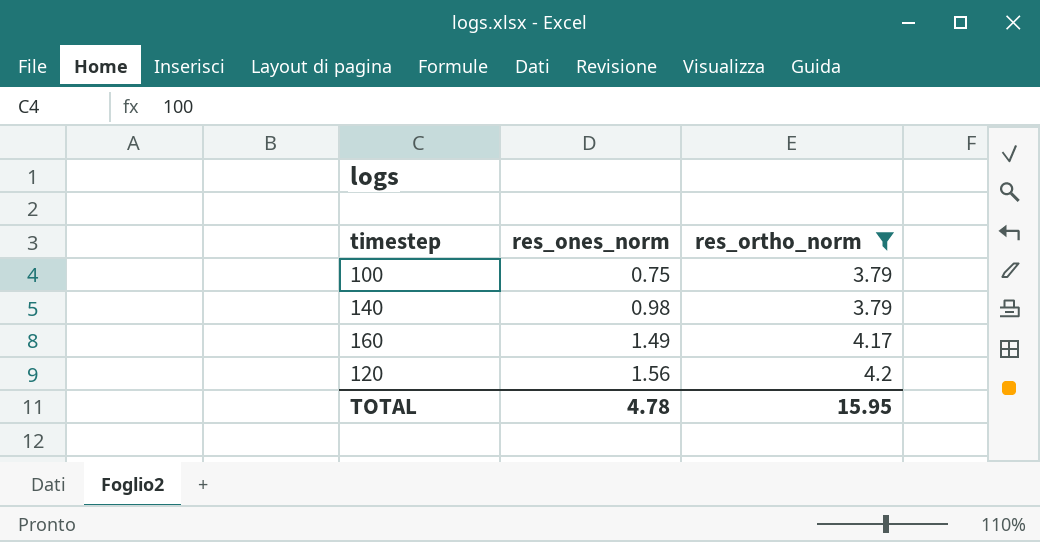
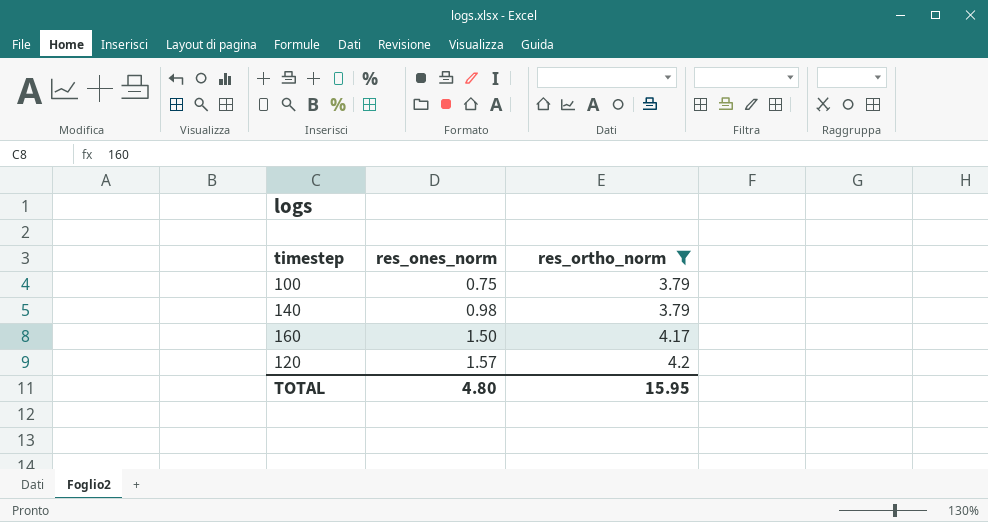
160 | res_ones_norm: 1.49 -> 1.50
120 | res_ones_norm: 1.56 -> 1.57
TOTAL | res_ones_norm: 4.78 -> 4.80

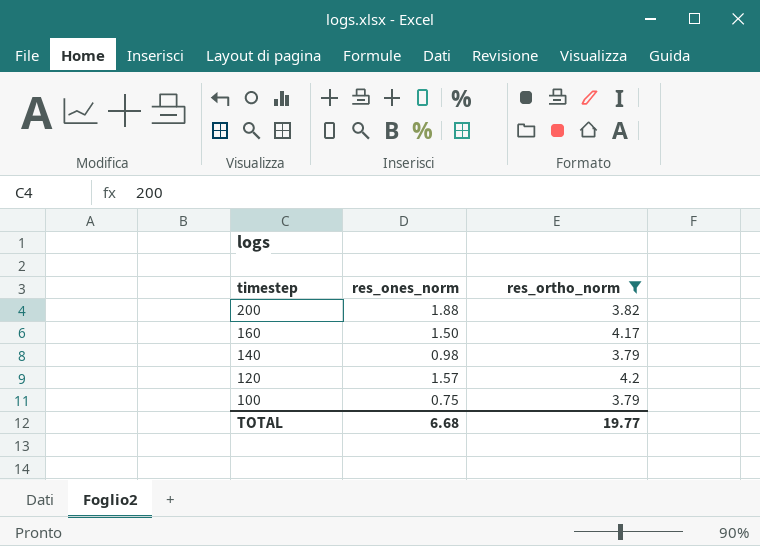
row order: res_ones_norm ascending -> timestep descending
row 200: none -> 1.88 | 3.82
TOTAL | res_ones_norm: 4.80 -> 6.68
TOTAL | res_ortho_norm: 15.95 -> 19.77

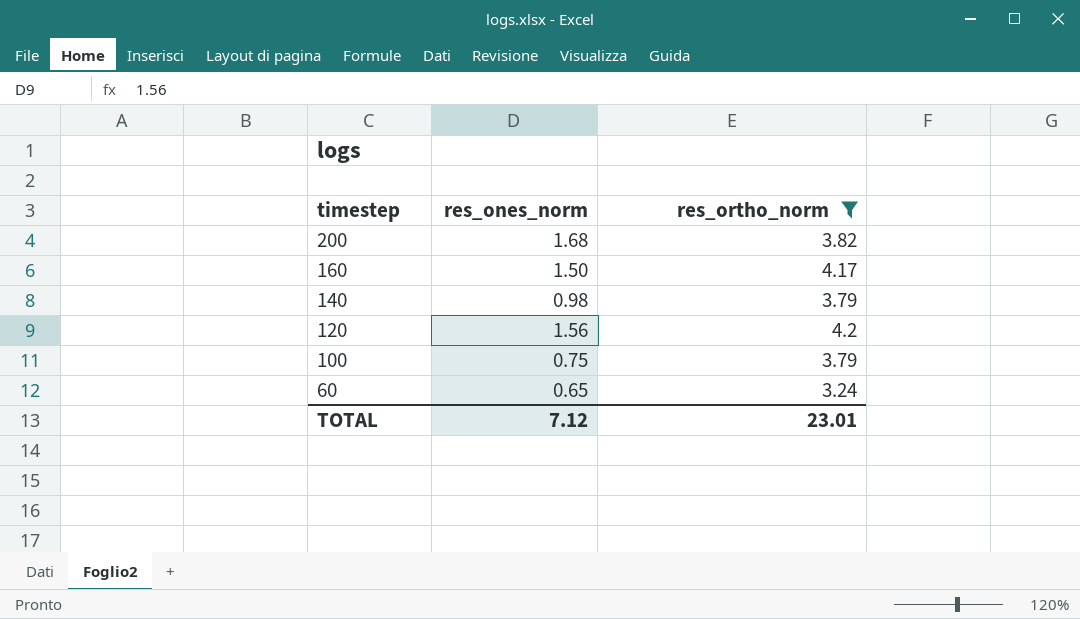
200 | res_ones_norm: 1.88 -> 1.68
120 | res_ones_norm: 1.57 -> 1.56
row 60: none -> 0.65 | 3.24
TOTAL | res_ones_norm: 6.68 -> 7.12
TOTAL | res_ortho_norm: 19.77 -> 23.01

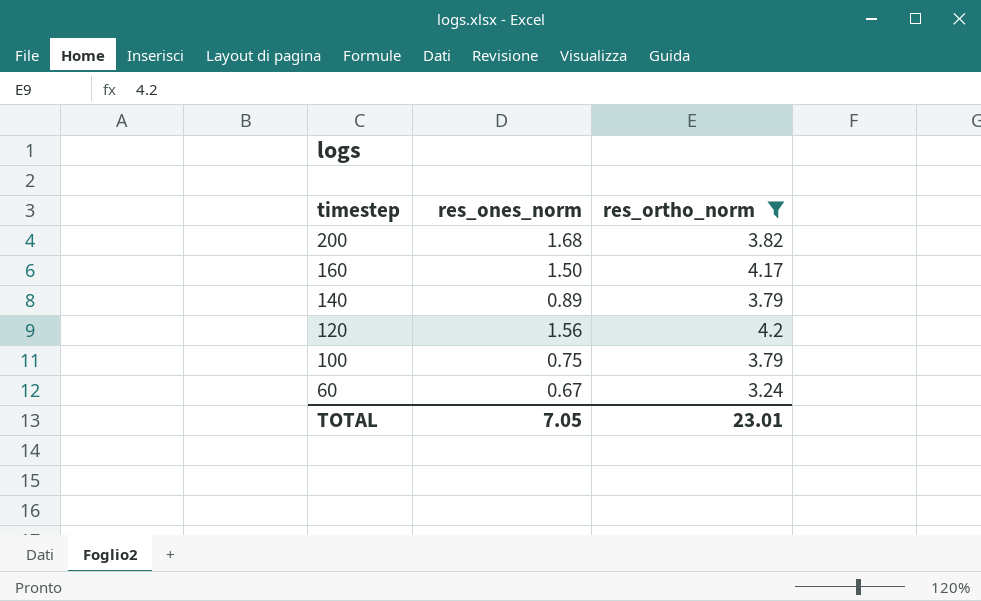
140 | res_ones_norm: 0.98 -> 0.89
60 | res_ones_norm: 0.65 -> 0.67
TOTAL | res_ones_norm: 7.12 -> 7.05

